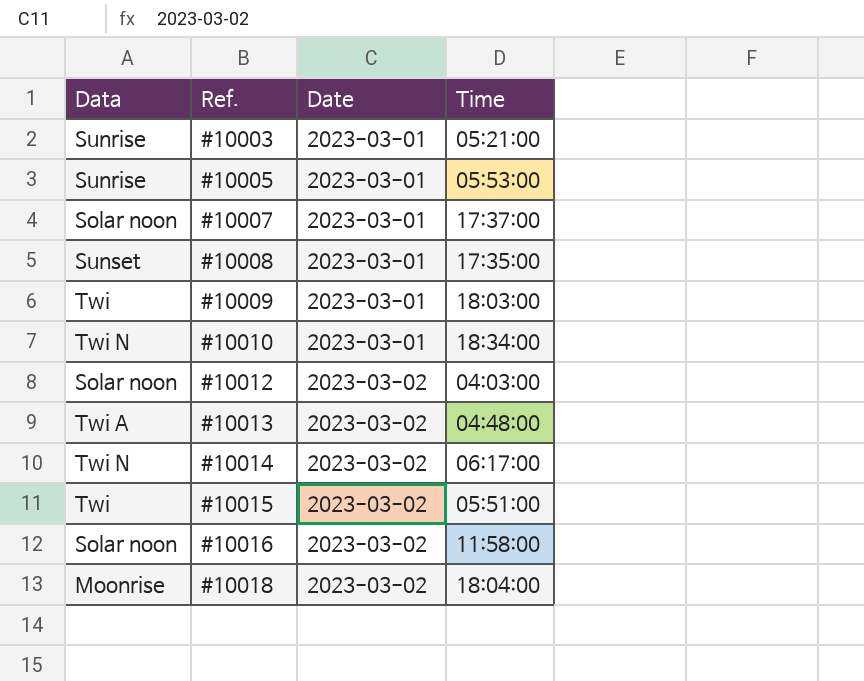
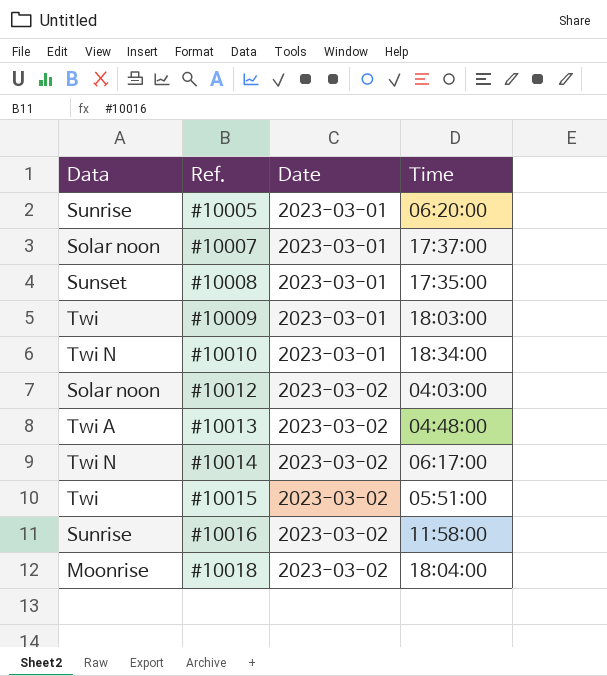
row #10003: Sunrise | 2023-03-01 | 05:21:00 -> none
#10005 | Time: 05:53:00 -> 06:20:00
#10016 | Data: Solar noon -> Sunrise

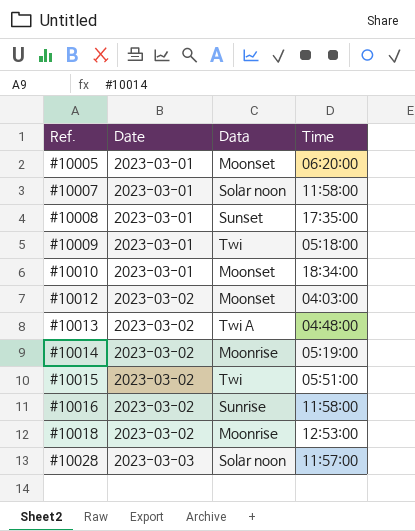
column Data | position: 1 -> 3
#10005 | Data: Sunrise -> Moonset
#10007 | Time: 17:37:00 -> 11:58:00
#10009 | Time: 18:03:00 -> 05:18:00
#10010 | Data: Twi N -> Moonset
#10012 | Data: Solar noon -> Moonset
#10014 | Data: Twi N -> Moonrise
#10014 | Time: 06:17:00 -> 05:19:00
#10018 | Time: 18:04:00 -> 12:53:00
row #10028: none -> 2023-03-03 | Solar noon | 11:57:00

